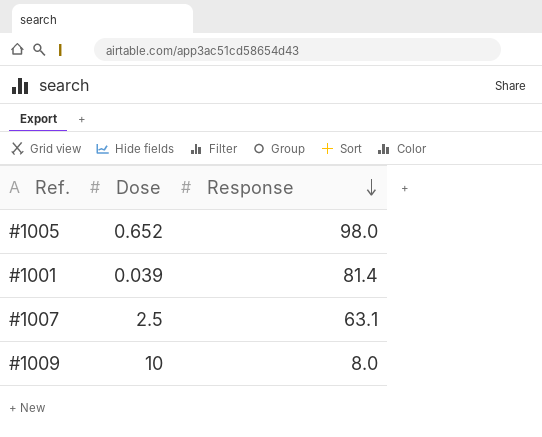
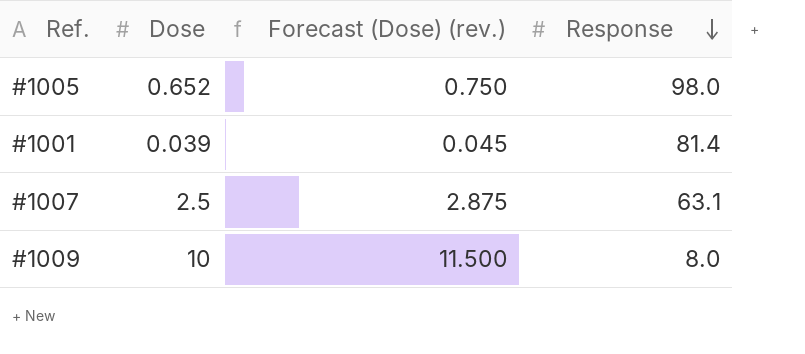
column Forecast (Dose) (rev.) | formula: none -> [Dose] * 1.15

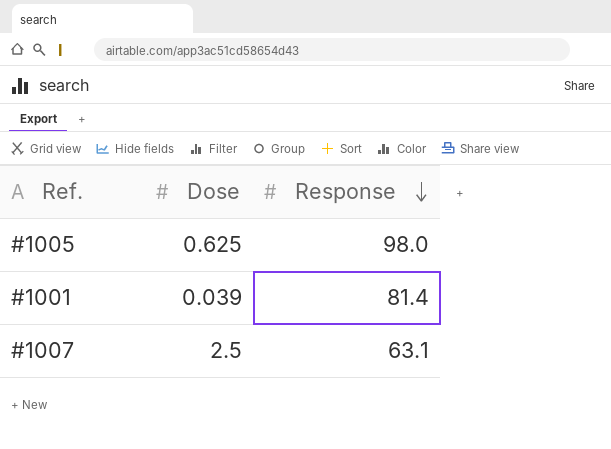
column Forecast (Dose) (rev.) | formula: [Dose] * 1.15 -> none
row #1009: 10 | 11.500 | 8.0 -> none
#1005 | Dose: 0.652 -> 0.625

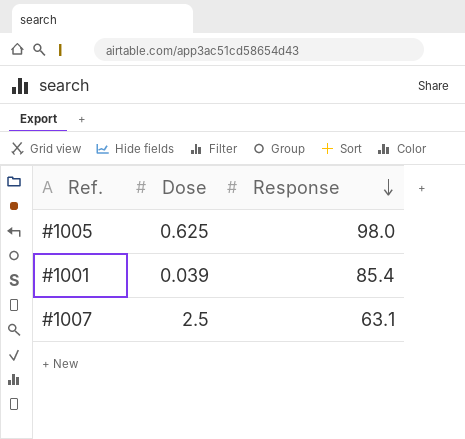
#1001 | Response: 81.4 -> 85.4

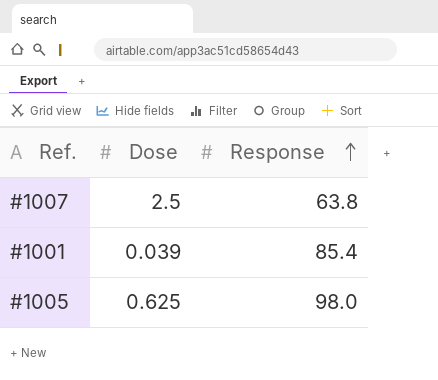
row order: Response descending -> Response ascending
#1007 | Response: 63.1 -> 63.8

